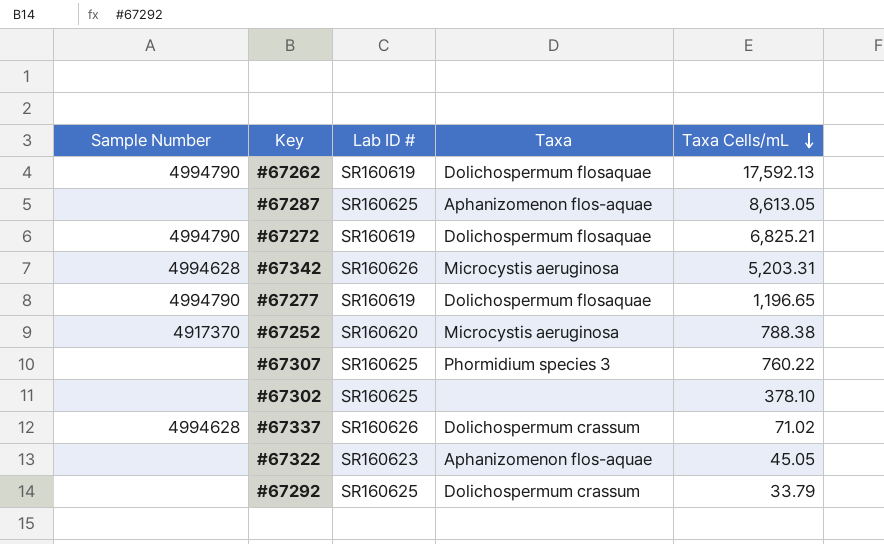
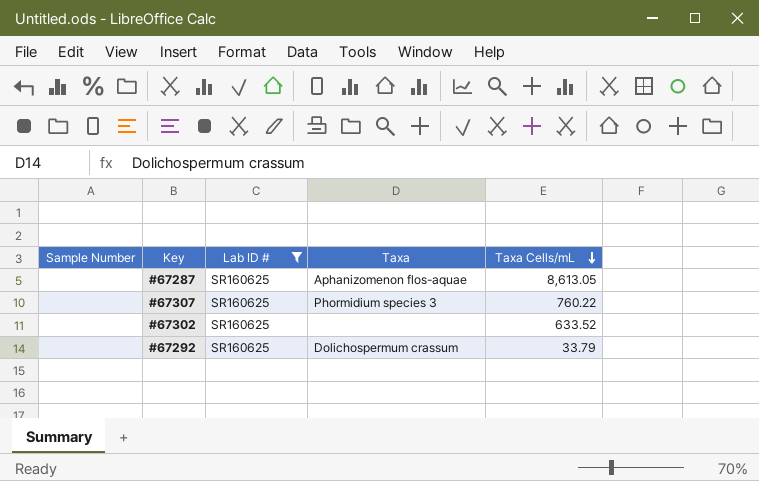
filter: none -> Lab ID # = SR160625
#67302 | Taxa Cells/mL: 378.10 -> 633.52

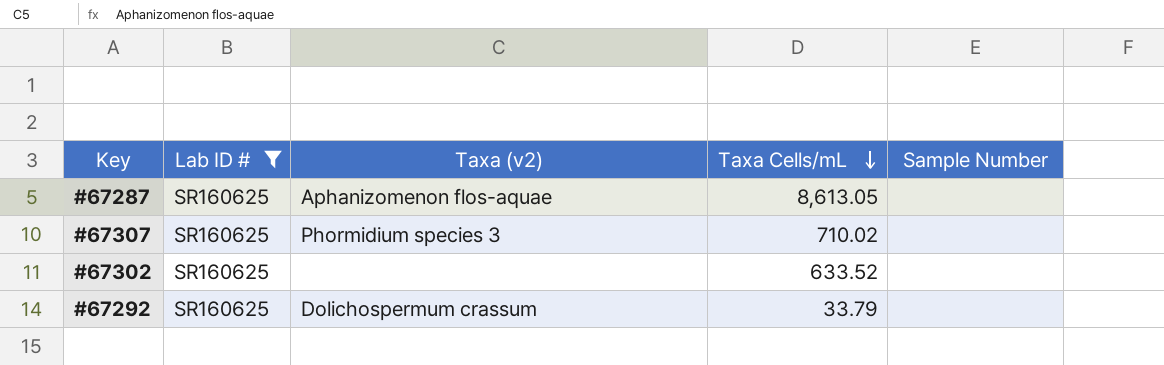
column name: Taxa -> Taxa (v2)
column Sample Number | position: 1 -> 5
#67307 | Taxa Cells/mL: 760.22 -> 710.02

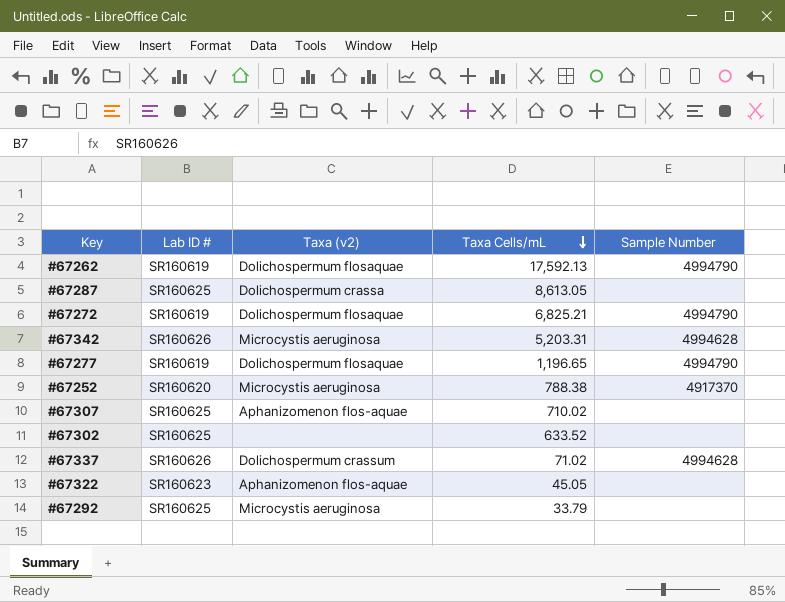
filter: Lab ID # = SR160625 -> none
#67287 | Taxa (v2): Aphanizomenon flos-aquae -> Dolichospermum crassa
#67307 | Taxa (v2): Phormidium species 3 -> Aphanizomenon flos-aquae
#67292 | Taxa (v2): Dolichospermum crassum -> Microcystis aeruginosa

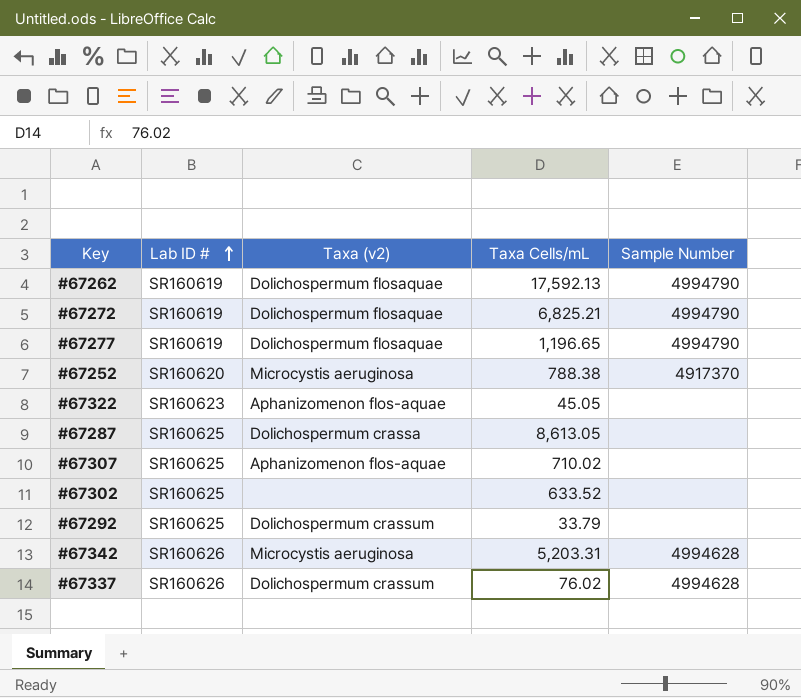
row order: Taxa Cells/mL descending -> Lab ID # ascending
#67292 | Taxa (v2): Microcystis aeruginosa -> Dolichospermum crassum
#67337 | Taxa Cells/mL: 71.02 -> 76.02

